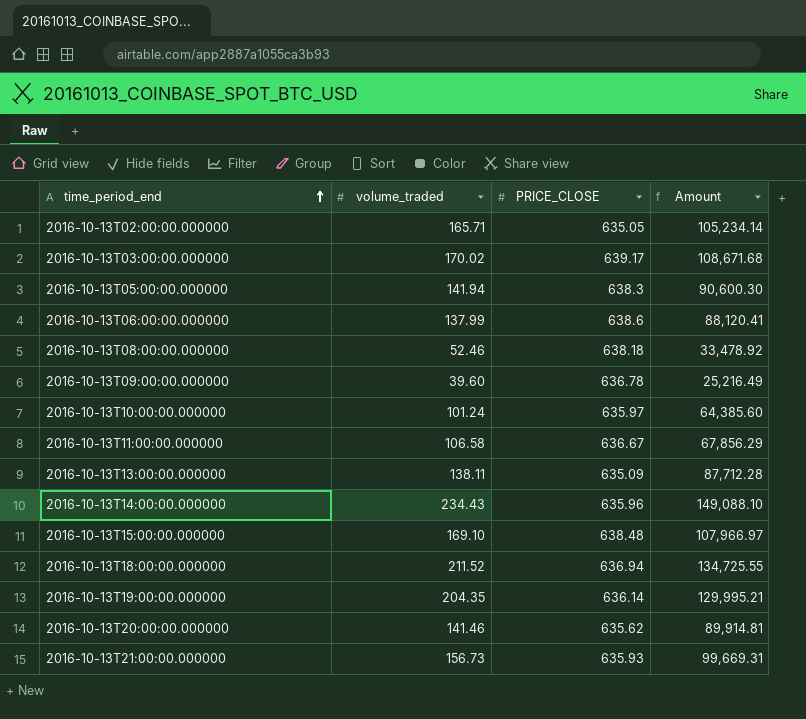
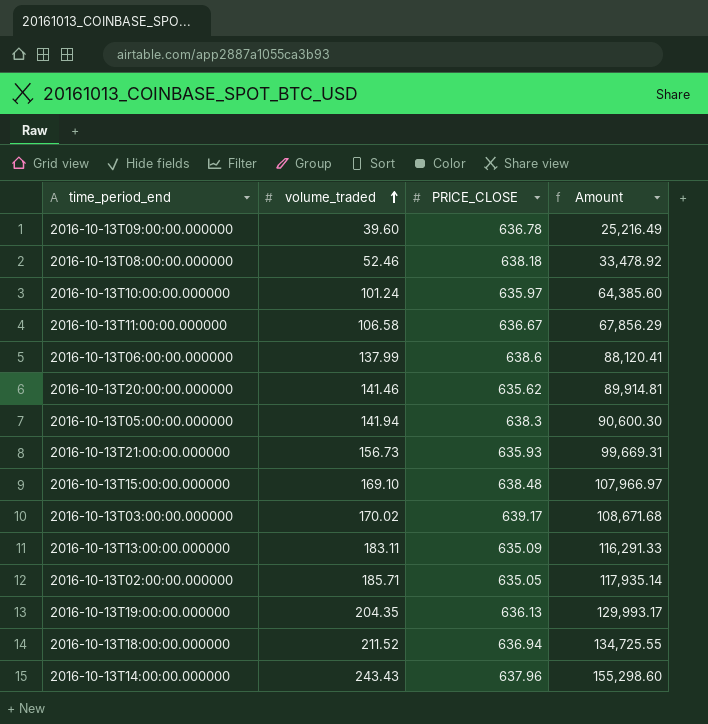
row order: time_period_end ascending -> volume_traded ascending
2016-10-13T13:00:00.000000 | volume_traded: 138.11 -> 183.11
2016-10-13T13:00:00.000000 | Amount: 87,712.28 -> 116,291.33
2016-10-13T02:00:00.000000 | volume_traded: 165.71 -> 185.71
2016-10-13T02:00:00.000000 | Amount: 105,234.14 -> 117,935.14
2016-10-13T19:00:00.000000 | PRICE_CLOSE: 636.14 -> 636.13
2016-10-13T19:00:00.000000 | Amount: 129,995.21 -> 129,993.17
2016-10-13T14:00:00.000000 | volume_traded: 234.43 -> 243.43
2016-10-13T14:00:00.000000 | PRICE_CLOSE: 635.96 -> 637.96
2016-10-13T14:00:00.000000 | Amount: 149,088.10 -> 155,298.60

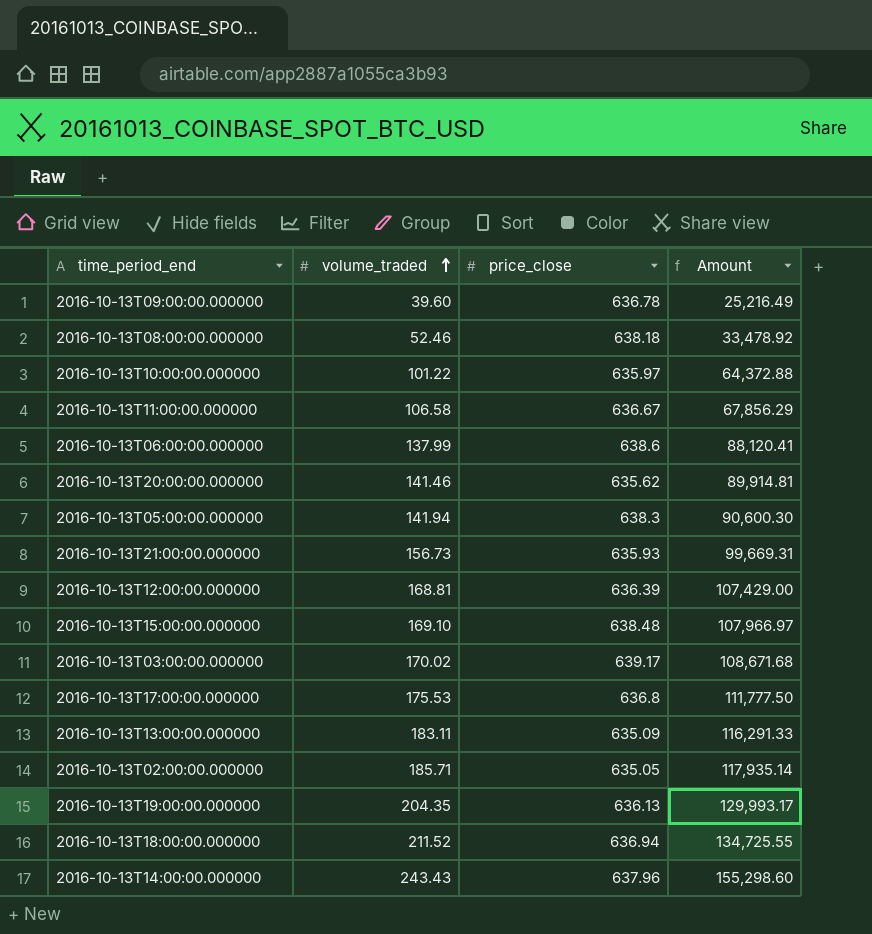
column name: PRICE_CLOSE -> price_close
2016-10-13T10:00:00.000000 | volume_traded: 101.24 -> 101.22
2016-10-13T10:00:00.000000 | Amount: 64,385.60 -> 64,372.88
row 2016-10-13T12:00:00.000000: none -> 168.81 | 636.39 | 107,429.00
row 2016-10-13T17:00:00.000000: none -> 175.53 | 636.8 | 111,777.50

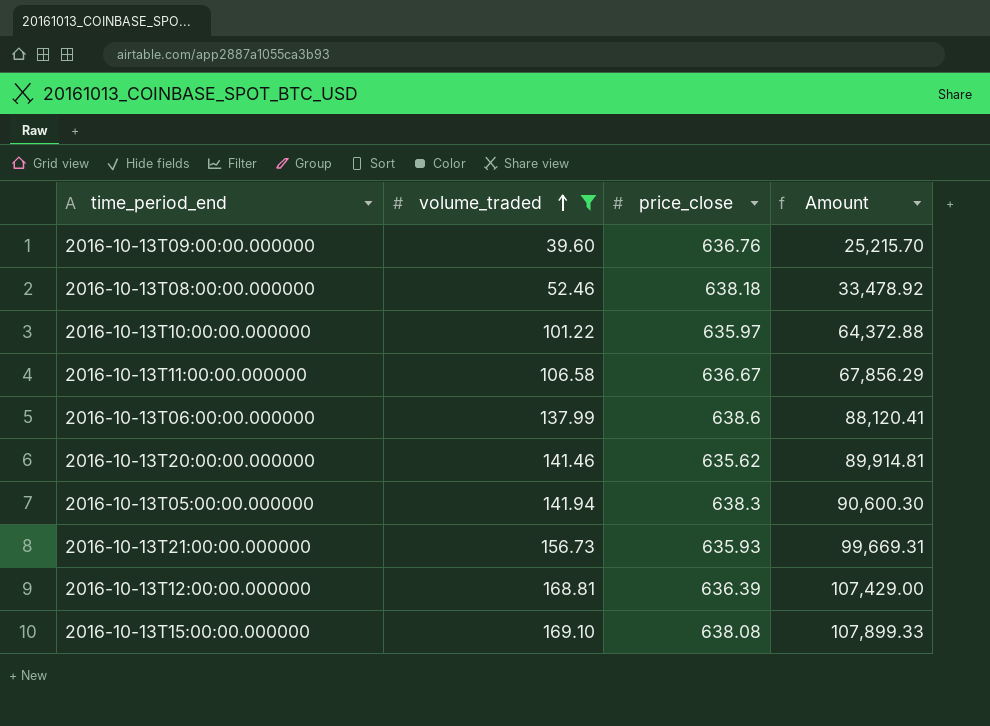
filter: none -> volume_traded <= 169.10
2016-10-13T09:00:00.000000 | price_close: 636.78 -> 636.76
2016-10-13T09:00:00.000000 | Amount: 25,216.49 -> 25,215.70
2016-10-13T15:00:00.000000 | price_close: 638.48 -> 638.08
2016-10-13T15:00:00.000000 | Amount: 107,966.97 -> 107,899.33

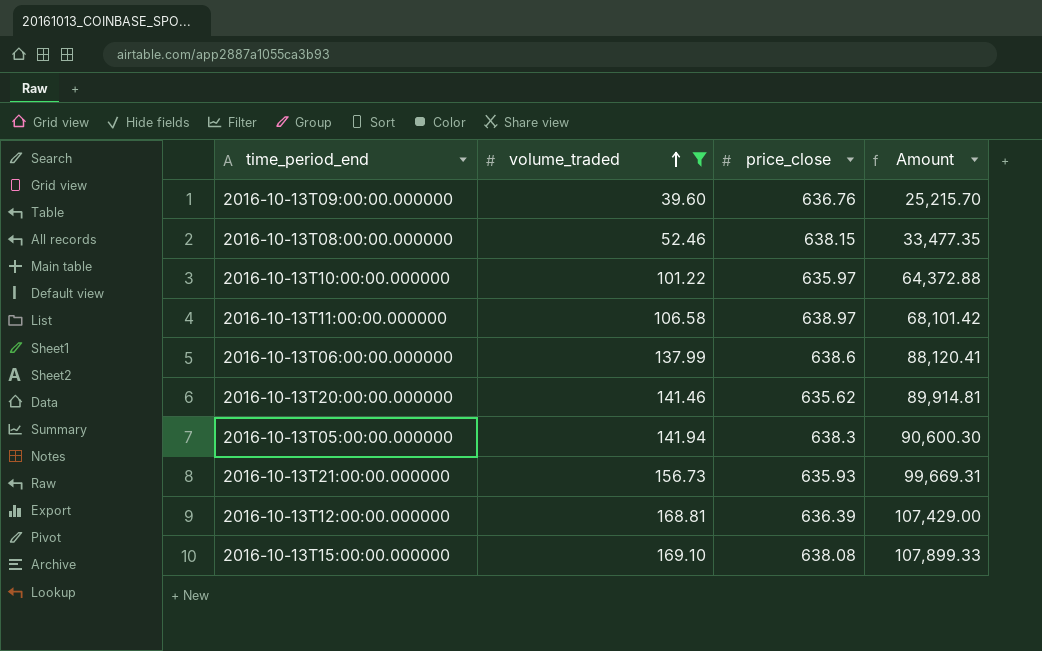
2016-10-13T08:00:00.000000 | price_close: 638.18 -> 638.15
2016-10-13T08:00:00.000000 | Amount: 33,478.92 -> 33,477.35
2016-10-13T11:00:00.000000 | price_close: 636.67 -> 638.97
2016-10-13T11:00:00.000000 | Amount: 67,856.29 -> 68,101.42

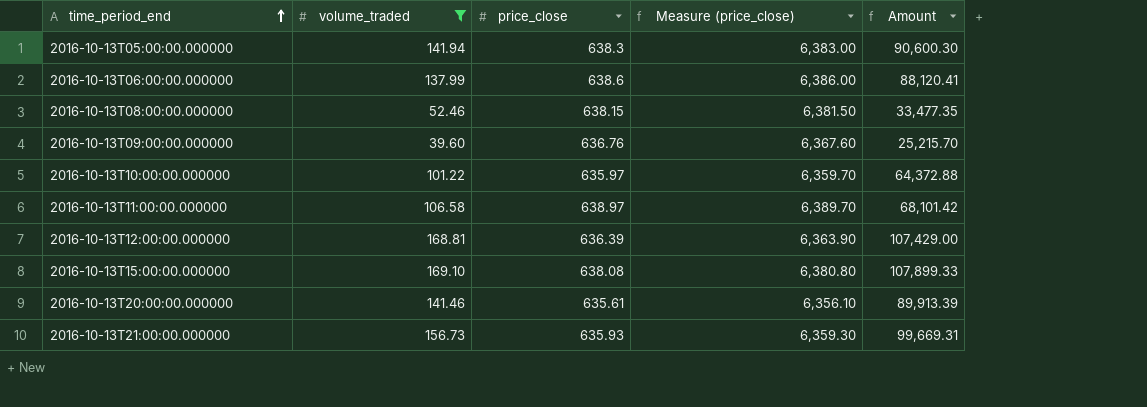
row order: volume_traded ascending -> time_period_end ascending
column Measure (price_close) | formula: none -> [price_close] * 10
2016-10-13T20:00:00.000000 | price_close: 635.62 -> 635.61
2016-10-13T20:00:00.000000 | Amount: 89,914.81 -> 89,913.39

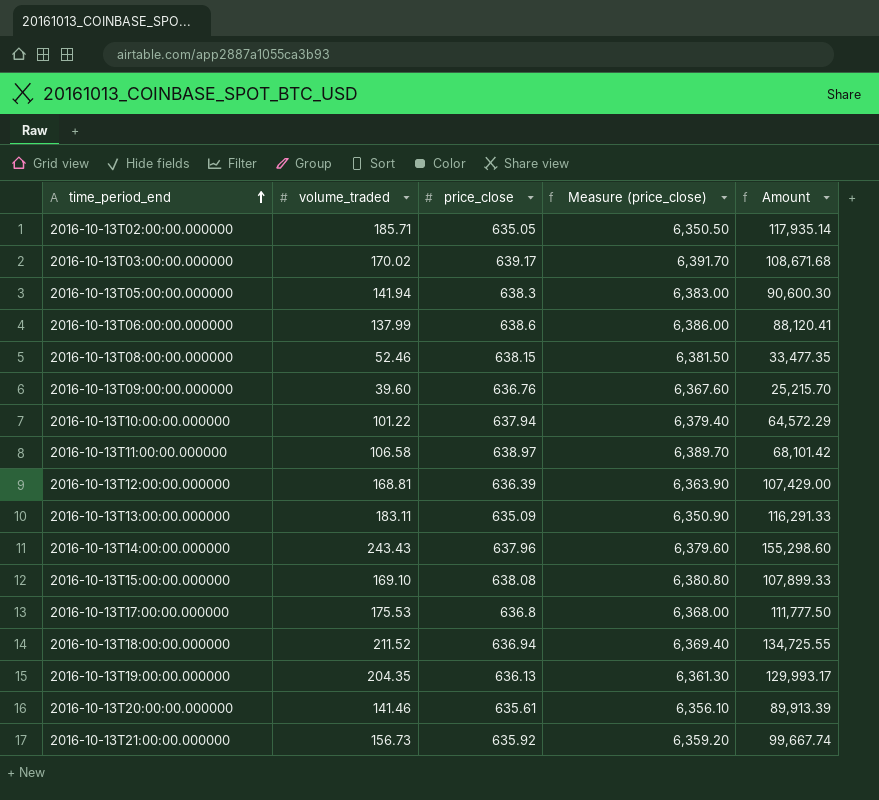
filter: volume_traded <= 169.10 -> none
2016-10-13T10:00:00.000000 | price_close: 635.97 -> 637.94
2016-10-13T10:00:00.000000 | Measure (price_close): 6,359.70 -> 6,379.40
2016-10-13T10:00:00.000000 | Amount: 64,372.88 -> 64,572.29
2016-10-13T21:00:00.000000 | price_close: 635.93 -> 635.92
2016-10-13T21:00:00.000000 | Measure (price_close): 6,359.30 -> 6,359.20
2016-10-13T21:00:00.000000 | Amount: 99,669.31 -> 99,667.74

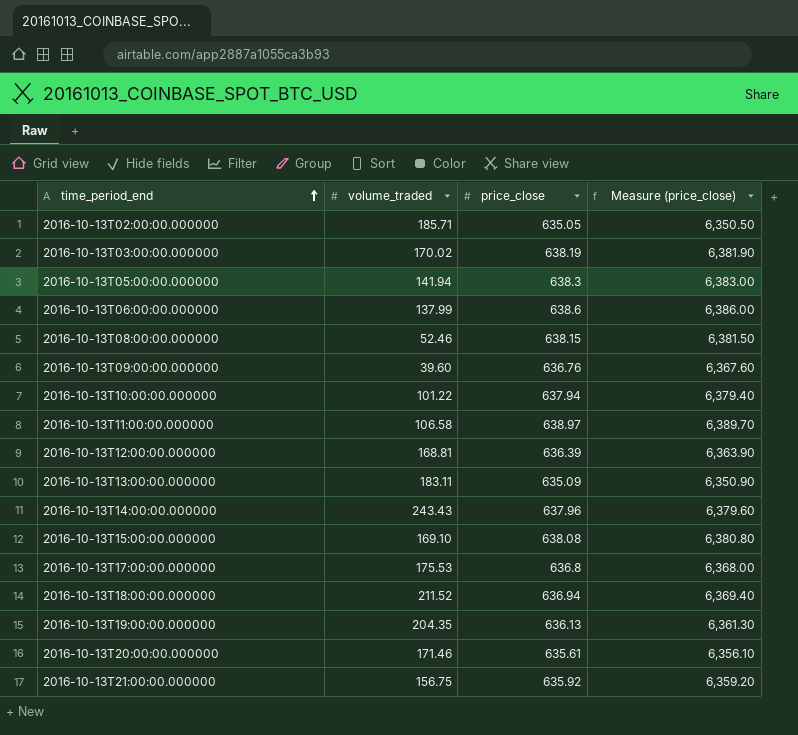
column Amount | formula: [volume_traded] * [price_close] -> none
2016-10-13T03:00:00.000000 | price_close: 639.17 -> 638.19
2016-10-13T03:00:00.000000 | Measure (price_close): 6,391.70 -> 6,381.90
2016-10-13T20:00:00.000000 | volume_traded: 141.46 -> 171.46
2016-10-13T21:00:00.000000 | volume_traded: 156.73 -> 156.75

